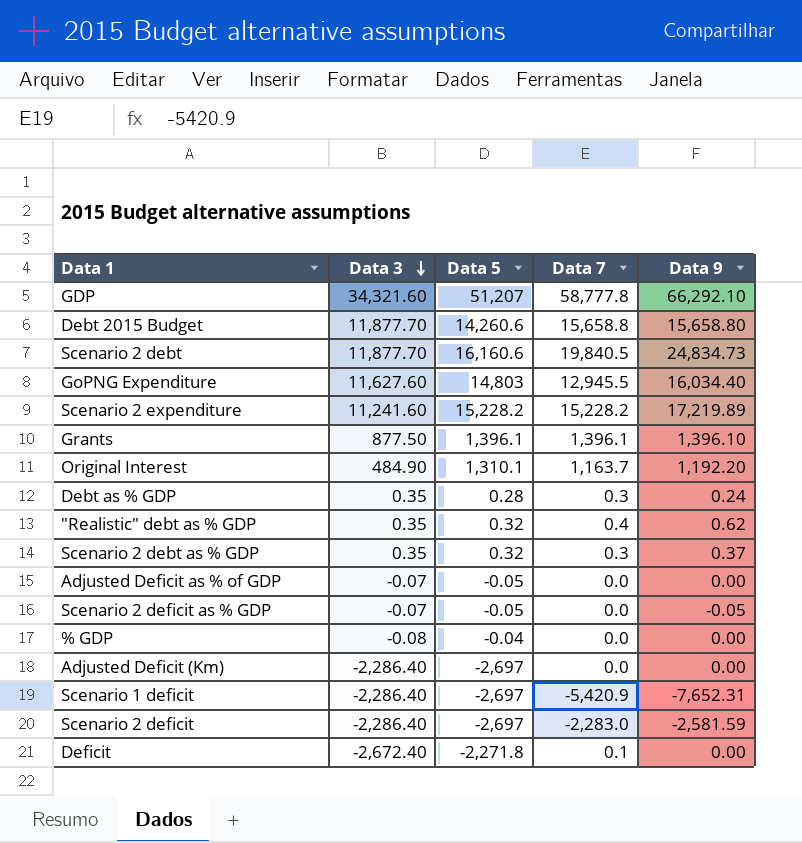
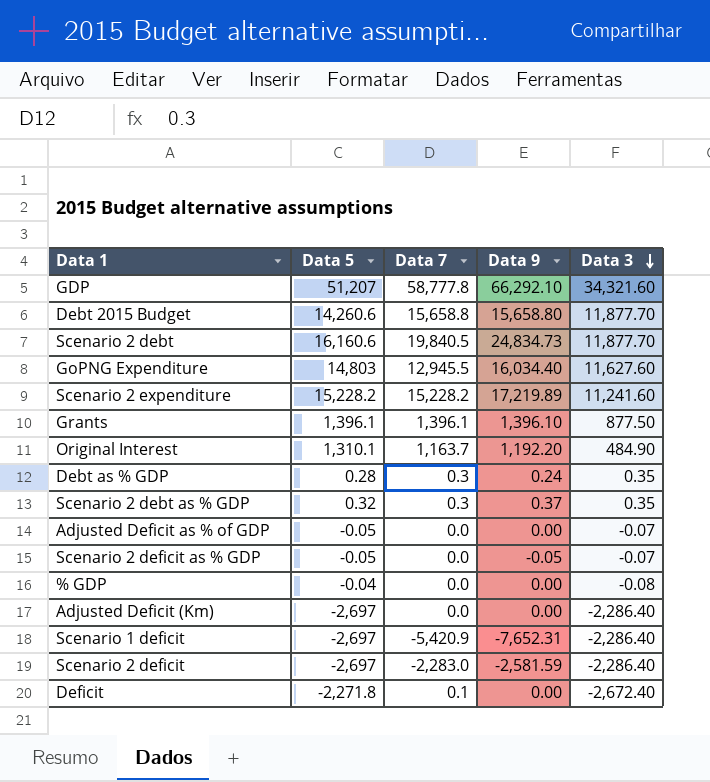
column Data 3 | position: 2 -> 5
row "Realistic" debt as % GDP: 0.35 | 0.32 | 0.4 | 0.62 -> none

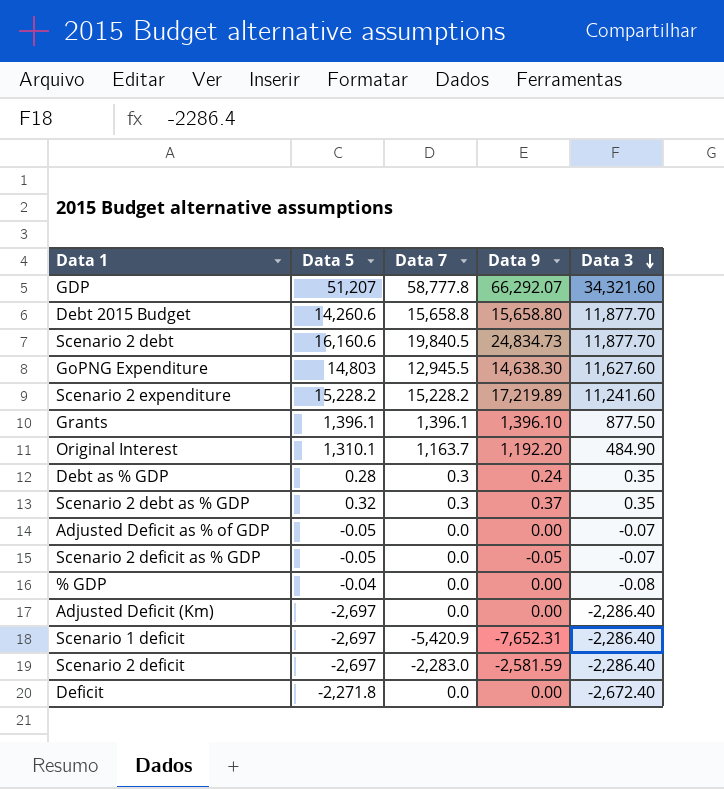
GDP | Data 9: 66,292.10 -> 66,292.07
GoPNG Expenditure | Data 9: 16,034.40 -> 14,638.30
Deficit | Data 7: 0.1 -> 0.0

